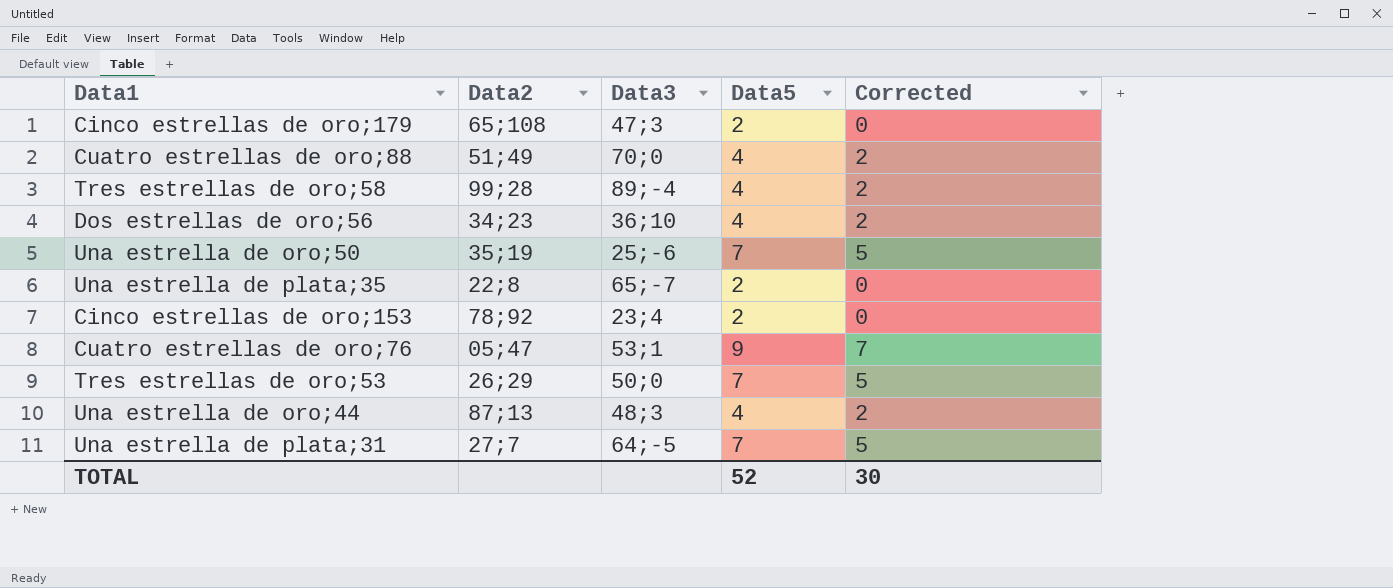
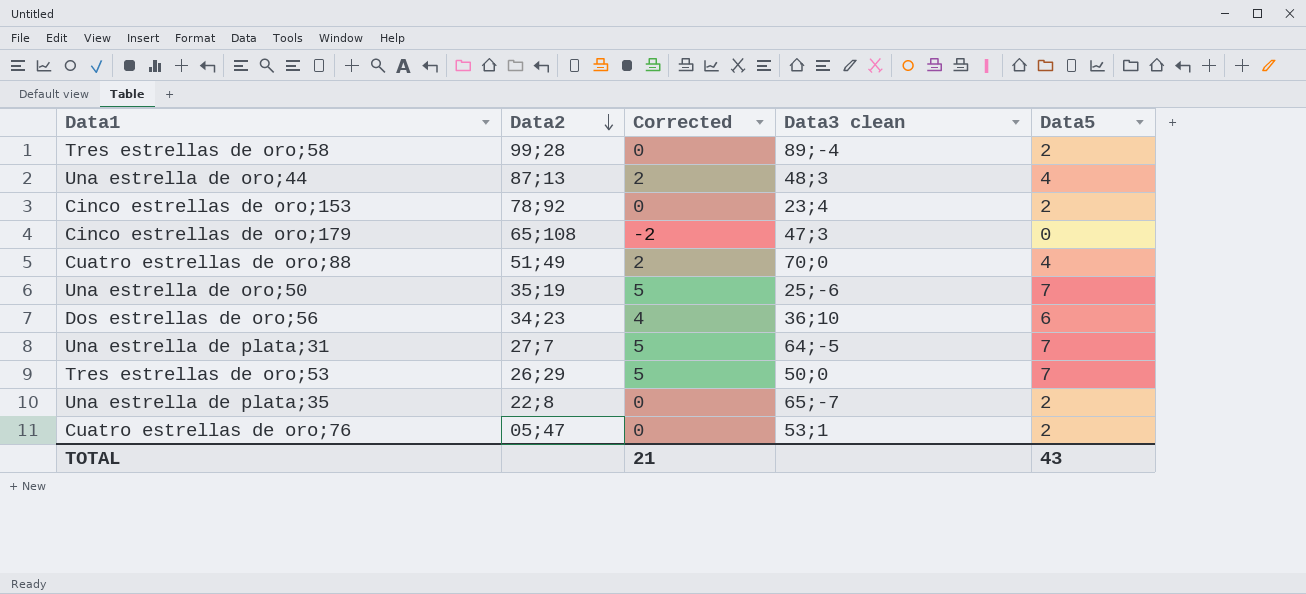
row order: none -> Data2 descending
column Corrected | position: 5 -> 3
column name: Data3 -> Data3 clean
Tres estrellas de oro;58 | Corrected: 2 -> 0
Tres estrellas de oro;58 | Data5: 4 -> 2
Cinco estrellas de oro;179 | Corrected: 0 -> -2
Cinco estrellas de oro;179 | Data5: 2 -> 0
Dos estrellas de oro;56 | Corrected: 2 -> 4
Dos estrellas de oro;56 | Data5: 4 -> 6
Cuatro estrellas de oro;76 | Corrected: 7 -> 0
Cuatro estrellas de oro;76 | Data5: 9 -> 2
TOTAL | Corrected: 30 -> 21
TOTAL | Data5: 52 -> 43

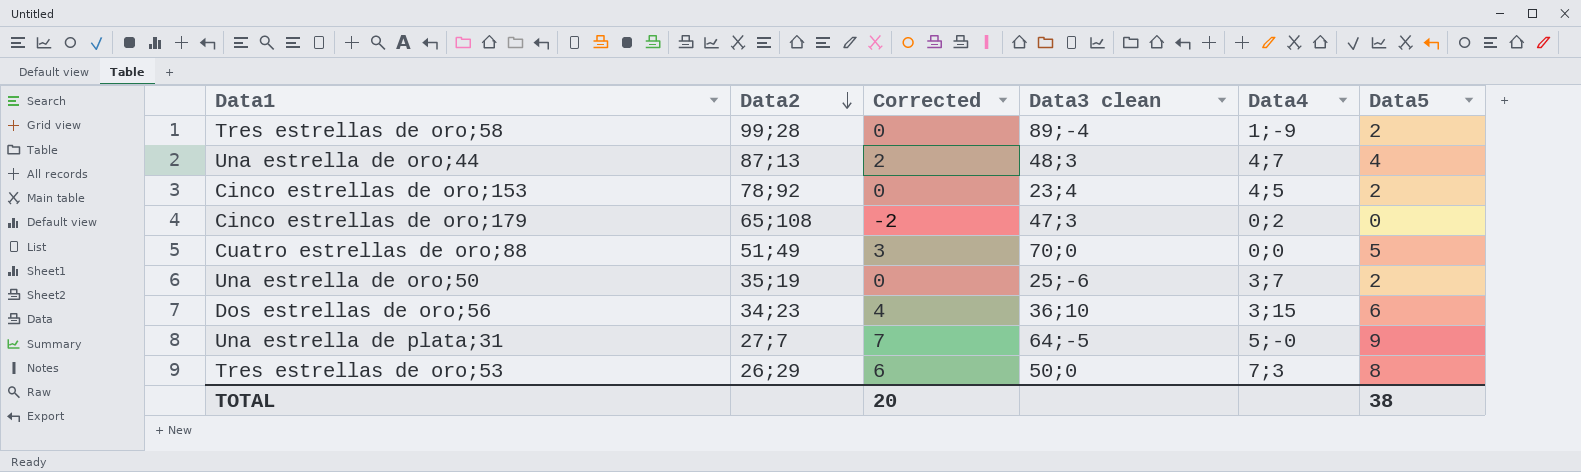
column Data4 | position: none -> 5
row Una estrella de plata;35: 22;8 | 0 | 65;-7 | 2 -> none
row Cuatro estrellas de oro;76: 05;47 | 0 | 53;1 | 2 -> none
Cuatro estrellas de oro;88 | Corrected: 2 -> 3
Cuatro estrellas de oro;88 | Data5: 4 -> 5
Una estrella de oro;50 | Corrected: 5 -> 0
Una estrella de oro;50 | Data5: 7 -> 2
Una estrella de plata;31 | Corrected: 5 -> 7
Una estrella de plata;31 | Data5: 7 -> 9
Tres estrellas de oro;53 | Corrected: 5 -> 6
Tres estrellas de oro;53 | Data5: 7 -> 8
TOTAL | Corrected: 21 -> 20
TOTAL | Data5: 43 -> 38

